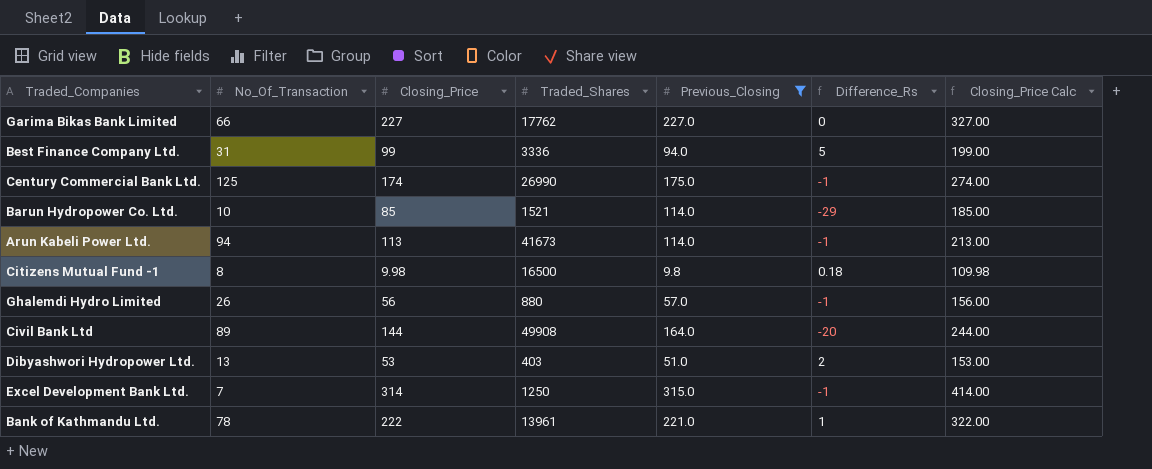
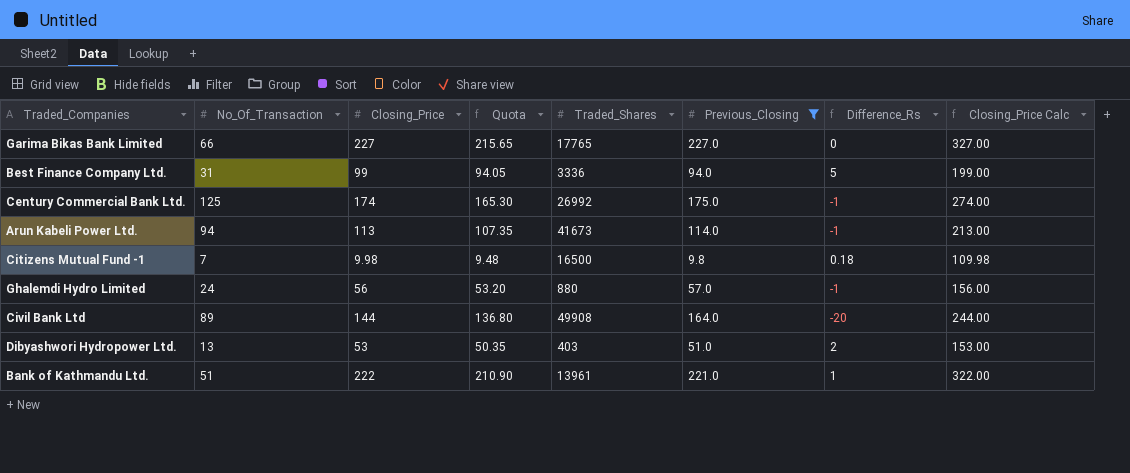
column Quota | formula: none -> [Closing_Price] * 0.95
row Barun Hydropower Co. Ltd.: 10 | 85 | 1521 | 114.0 | -29 | 185.00 -> none
row Excel Development Bank Ltd.: 7 | 314 | 1250 | 315.0 | -1 | 414.00 -> none
Garima Bikas Bank Limited | Traded_Shares: 17762 -> 17765
Century Commercial Bank Ltd. | Traded_Shares: 26990 -> 26992
Citizens Mutual Fund -1 | No_Of_Transaction: 8 -> 7
Ghalemdi Hydro Limited | No_Of_Transaction: 26 -> 24
Bank of Kathmandu Ltd. | No_Of_Transaction: 78 -> 51

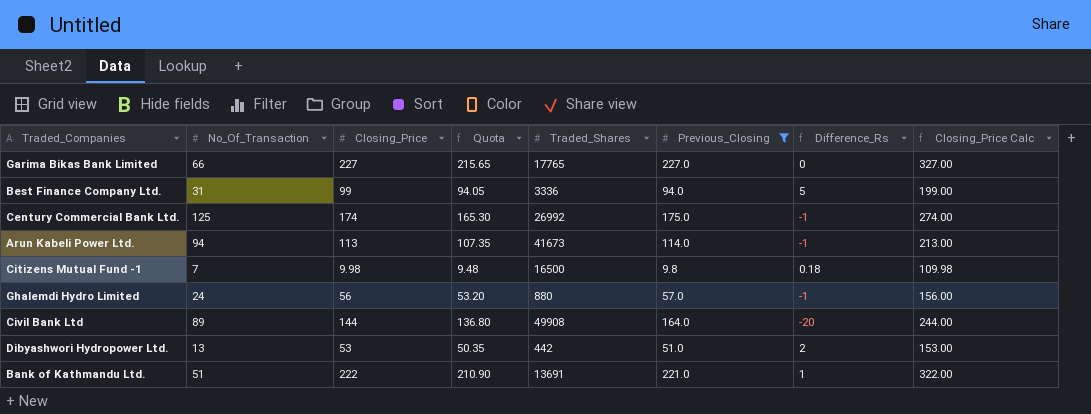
Dibyashwori Hydropower Ltd. | Traded_Shares: 403 -> 442
Bank of Kathmandu Ltd. | Traded_Shares: 13961 -> 13691

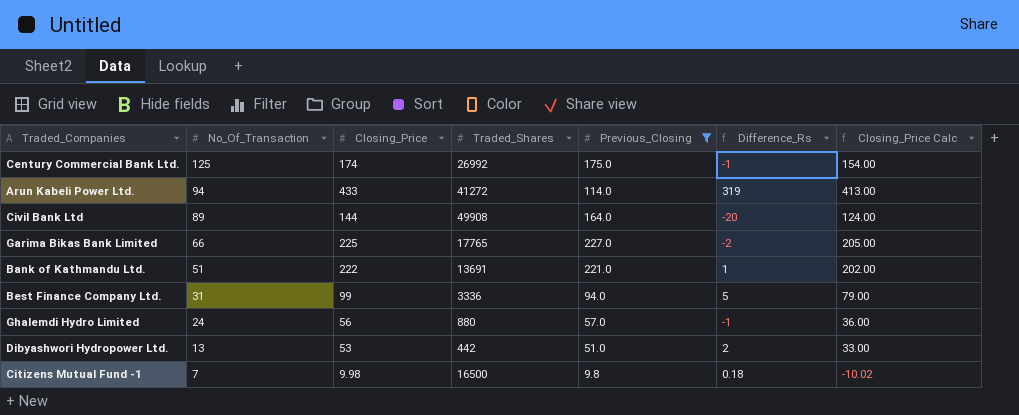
row order: none -> No_Of_Transaction descending
column Quota | formula: [Closing_Price] * 0.95 -> none
column Closing_Price Calc | formula: [Closing_Price] + 100 -> [Closing_Price] - 20
Arun Kabeli Power Ltd. | Closing_Price: 113 -> 433
Arun Kabeli Power Ltd. | Traded_Shares: 41673 -> 41272
Arun Kabeli Power Ltd. | Difference_Rs: -1 -> 319
Garima Bikas Bank Limited | Closing_Price: 227 -> 225
Garima Bikas Bank Limited | Difference_Rs: 0 -> -2

